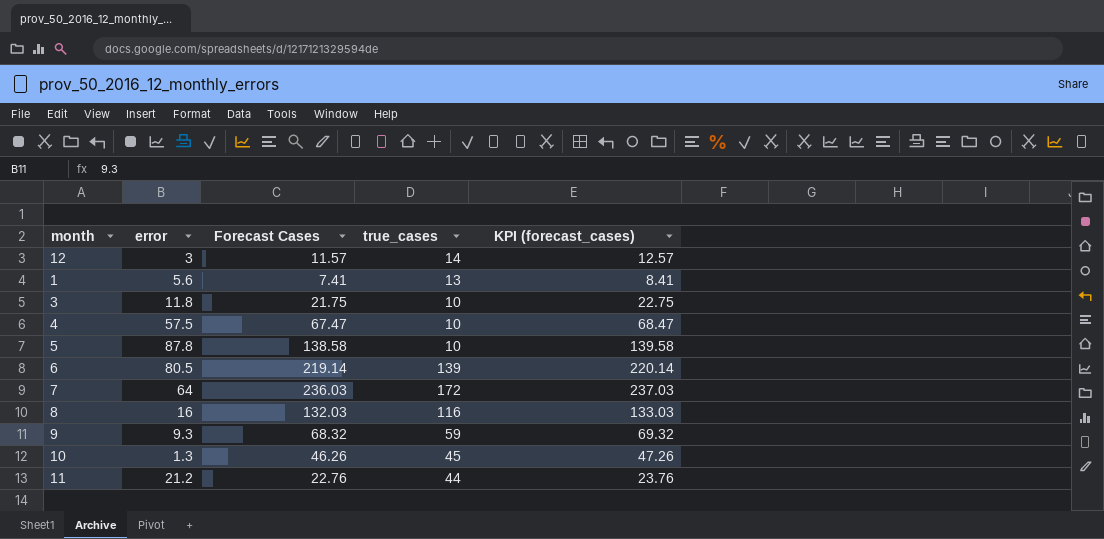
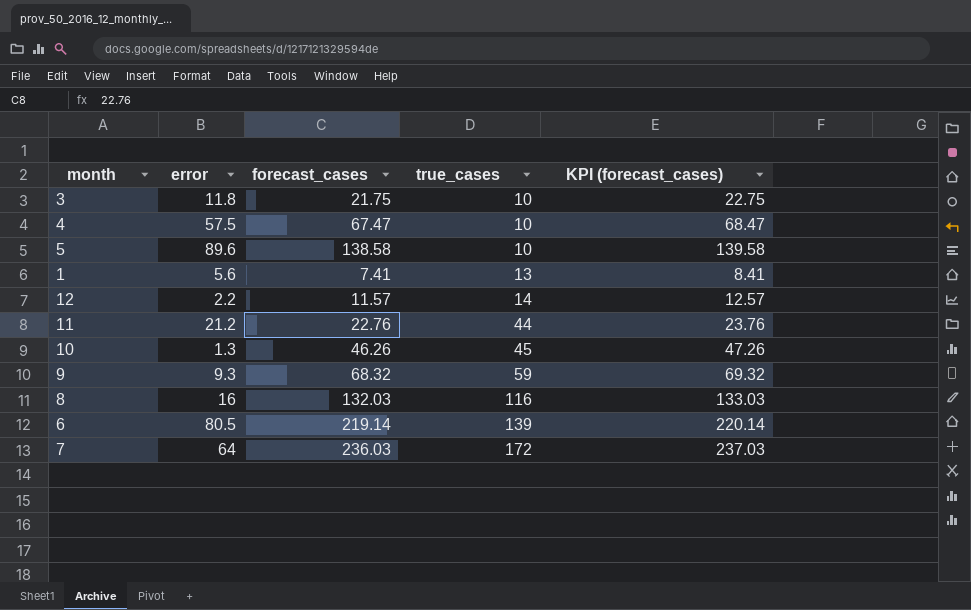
row order: none -> true_cases ascending
column name: Forecast Cases -> forecast_cases
5 | error: 87.8 -> 89.6
12 | error: 3 -> 2.2

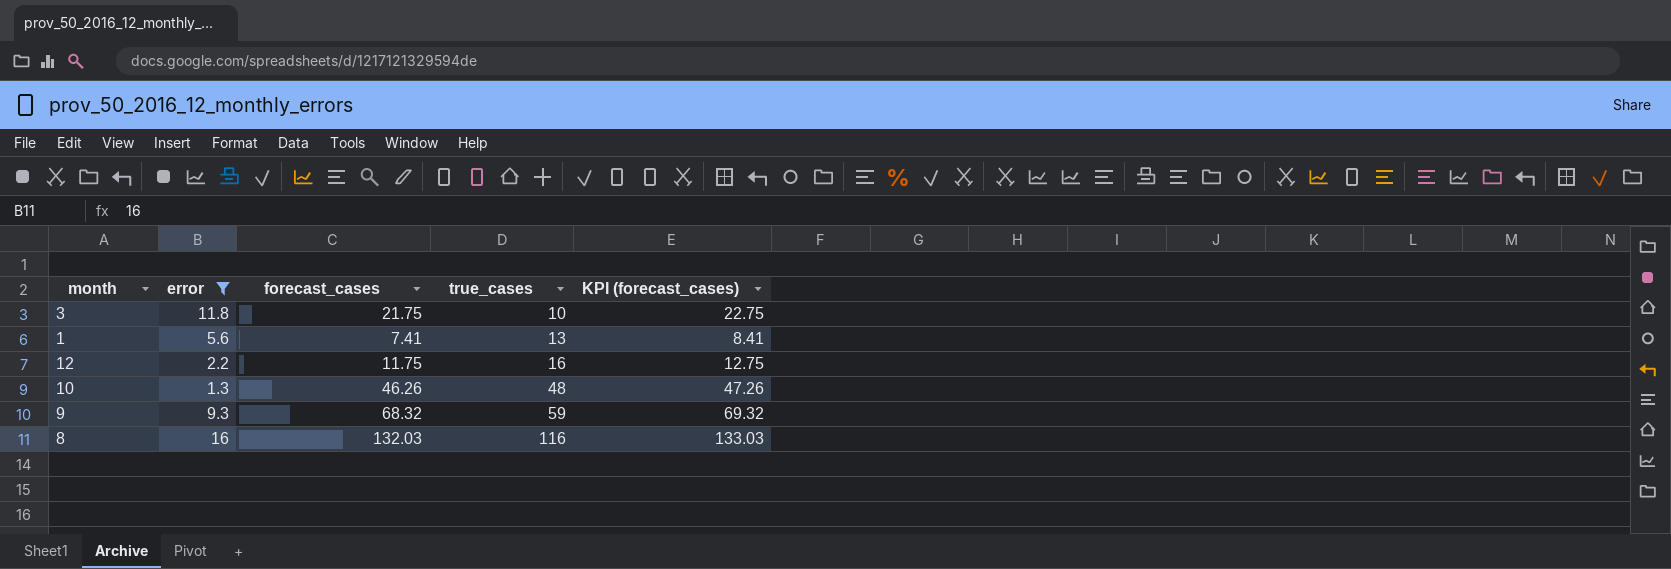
filter: none -> error <= 16
12 | forecast_cases: 11.57 -> 11.75
12 | true_cases: 14 -> 16
12 | KPI (forecast_cases): 12.57 -> 12.75
10 | true_cases: 45 -> 48

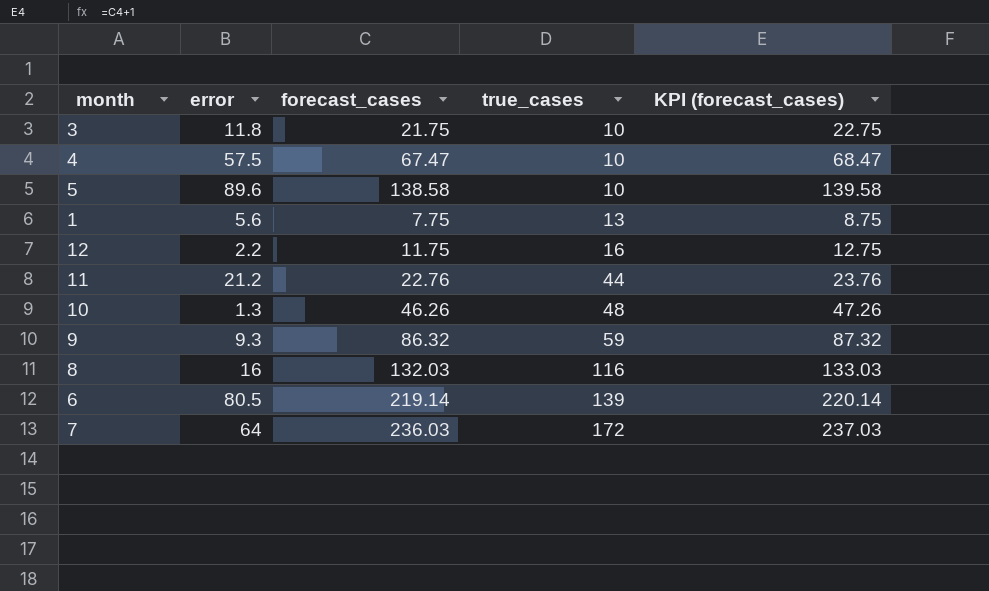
filter: error <= 16 -> none
1 | forecast_cases: 7.41 -> 7.75
1 | KPI (forecast_cases): 8.41 -> 8.75
9 | forecast_cases: 68.32 -> 86.32
9 | KPI (forecast_cases): 69.32 -> 87.32

